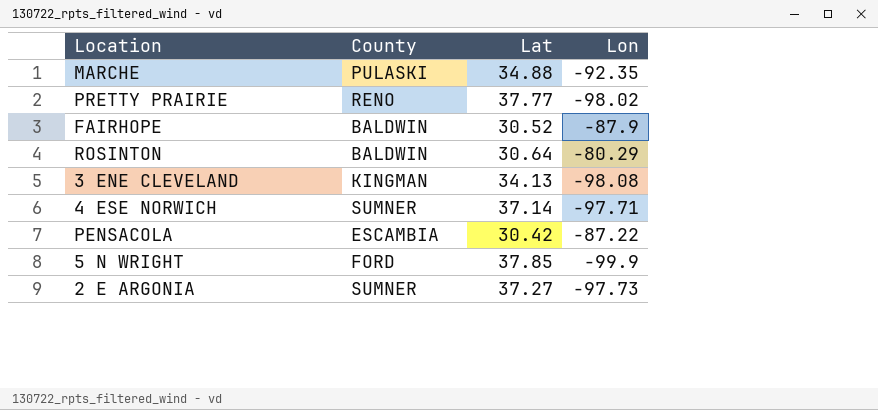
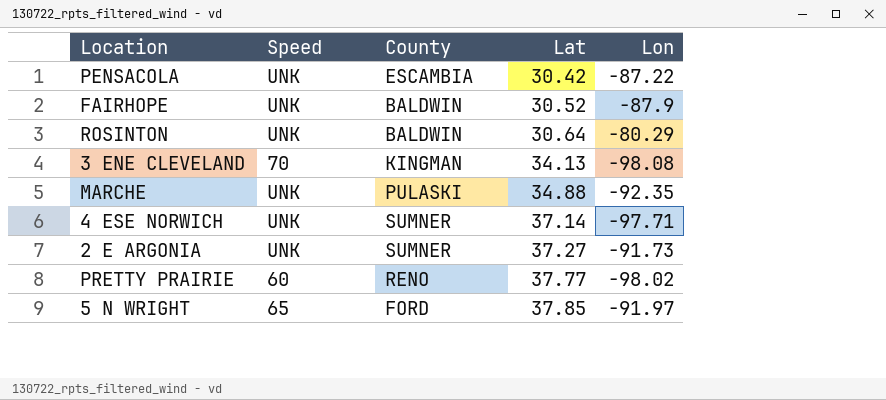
row order: none -> Lat ascending
column Speed | position: none -> 2
2 E ARGONIA | Lon: -97.73 -> -91.73
5 N WRIGHT | Lon: -99.9 -> -91.97

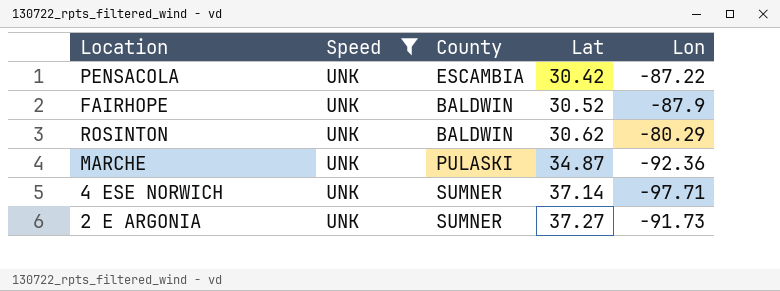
filter: none -> Speed = UNK
ROSINTON | Lat: 30.64 -> 30.62
MARCHE | Lat: 34.88 -> 34.87
MARCHE | Lon: -92.35 -> -92.36

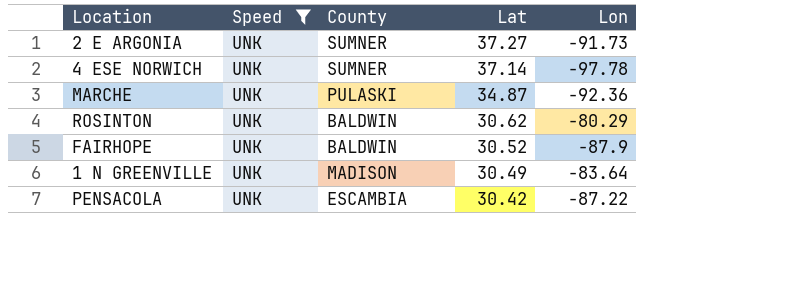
row order: Lat ascending -> Lat descending
4 ESE NORWICH | Lon: -97.71 -> -97.78
row 1 N GREENVILLE: none -> UNK | MADISON | 30.49 | -83.64

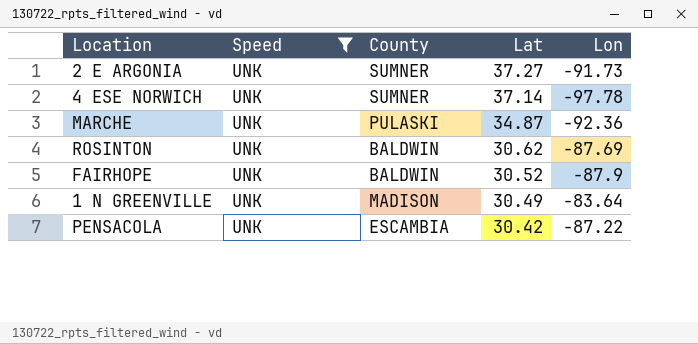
ROSINTON | Lon: -80.29 -> -87.69

